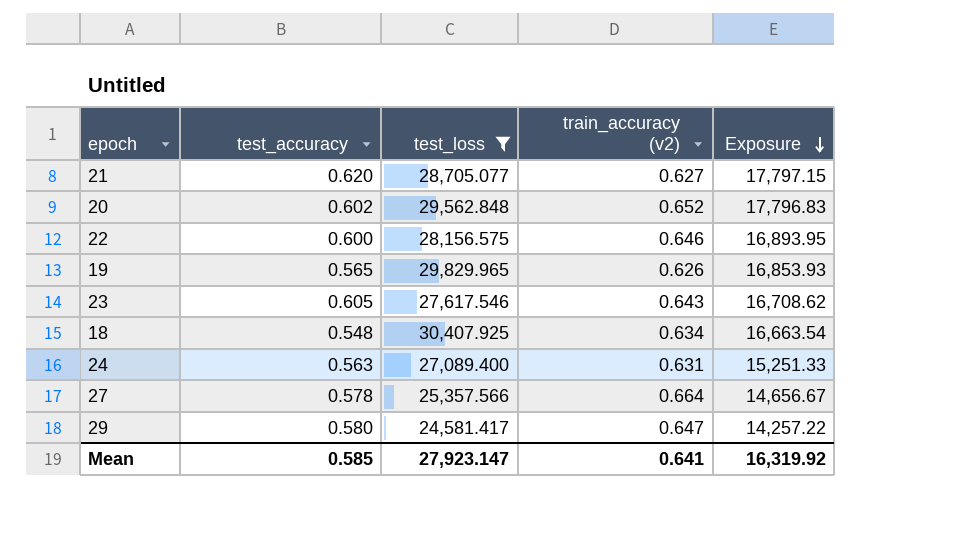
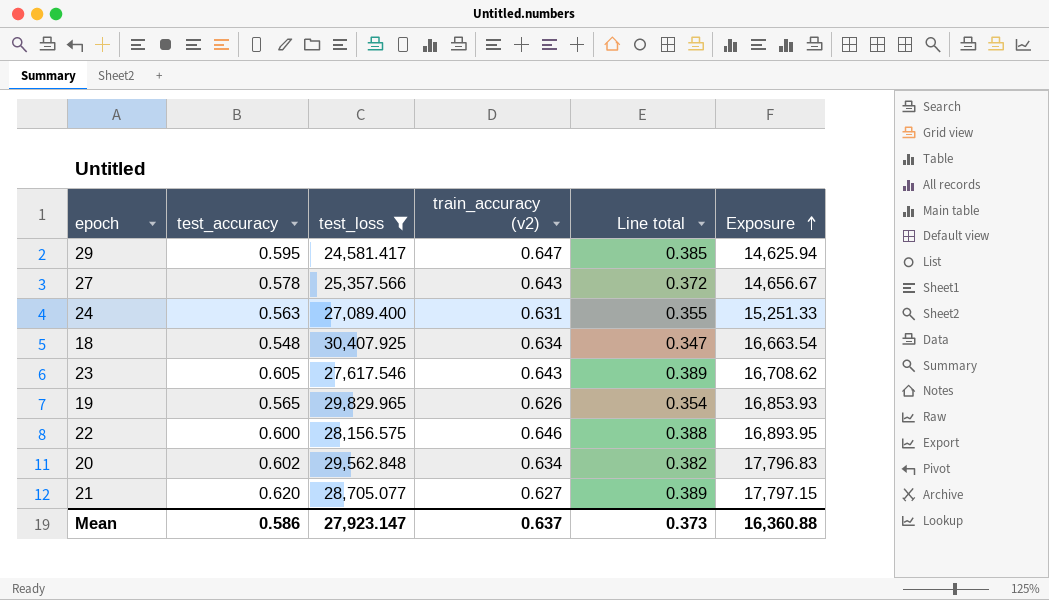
row order: Exposure descending -> Exposure ascending
column Line total | formula: none -> [test_accuracy] * [train_accuracy (v2)]
29 | test_accuracy: 0.580 -> 0.595
29 | Exposure: 14,257.22 -> 14,625.94
27 | train_accuracy (v2): 0.664 -> 0.643
20 | train_accuracy (v2): 0.652 -> 0.634
Mean | test_accuracy: 0.585 -> 0.586
Mean | train_accuracy (v2): 0.641 -> 0.637
Mean | Exposure: 16,319.92 -> 16,360.88

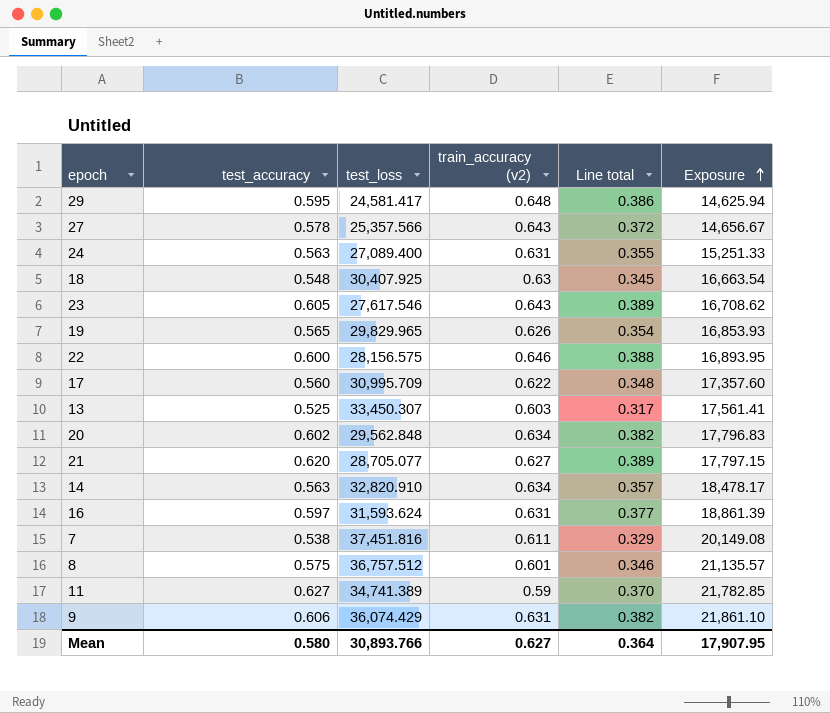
filter: test_loss <= 30,407.925 -> none
29 | train_accuracy (v2): 0.647 -> 0.648
29 | Line total: 0.385 -> 0.386
18 | train_accuracy (v2): 0.634 -> 0.63
18 | Line total: 0.347 -> 0.345
Mean | test_accuracy: 0.586 -> 0.580
Mean | test_loss: 27,923.147 -> 30,893.766
Mean | train_accuracy (v2): 0.637 -> 0.627
Mean | Line total: 0.373 -> 0.364
Mean | Exposure: 16,360.88 -> 17,907.95

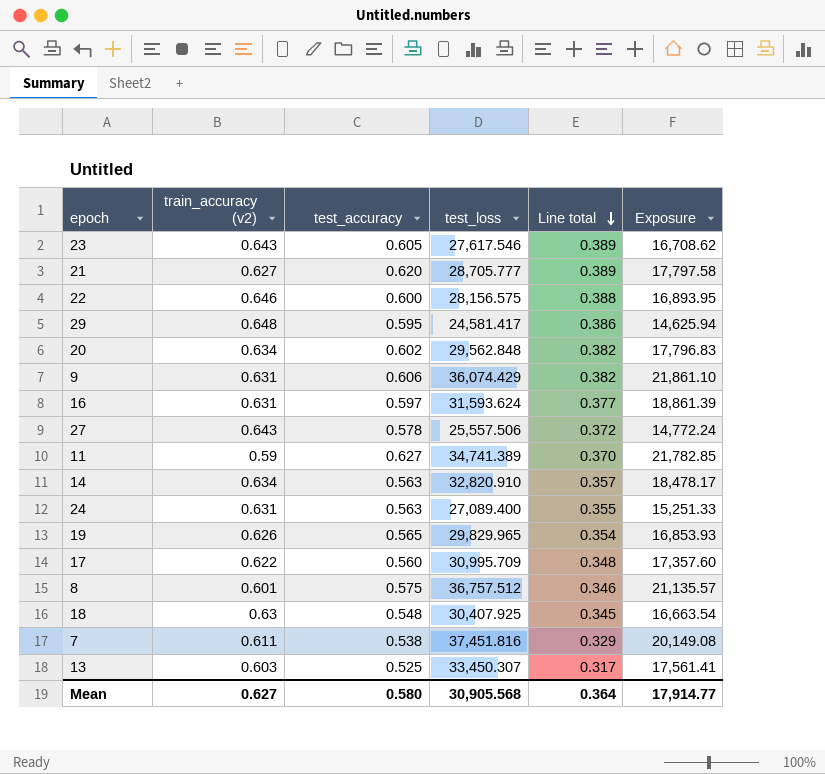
row order: Exposure ascending -> Line total descending
column train_accuracy (v2) | position: 4 -> 2
21 | test_loss: 28,705.077 -> 28,705.777
21 | Exposure: 17,797.15 -> 17,797.58
27 | test_loss: 25,357.566 -> 25,557.506
27 | Exposure: 14,656.67 -> 14,772.24
Mean | test_loss: 30,893.766 -> 30,905.568
Mean | Exposure: 17,907.95 -> 17,914.77

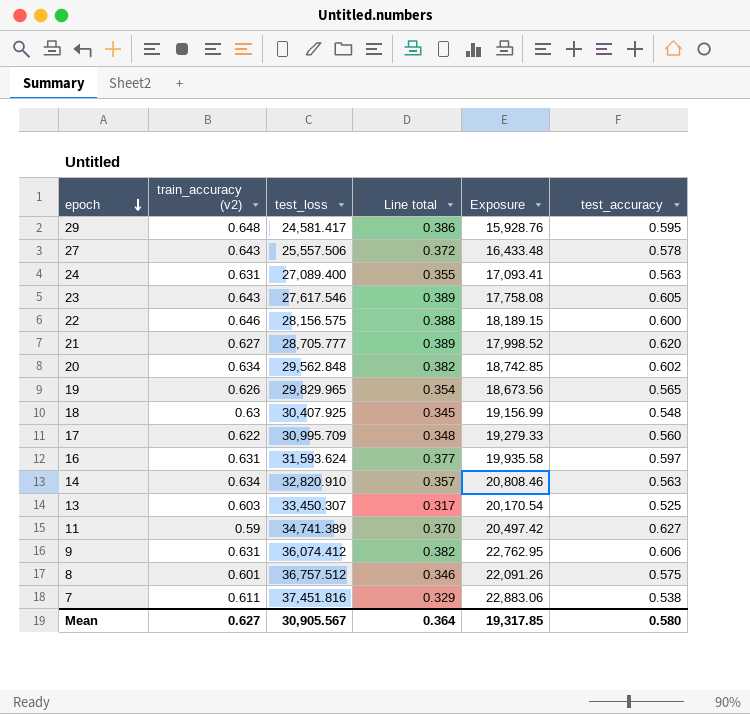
row order: Line total descending -> epoch descending
column Exposure | formula: [test_accuracy] * [test_loss] -> [train_accuracy (v2)] * [test_loss]
column test_accuracy | position: 3 -> 6
9 | test_loss: 36,074.429 -> 36,074.412
Mean | test_loss: 30,905.568 -> 30,905.567
Mean | Exposure: 17,914.77 -> 19,317.85

